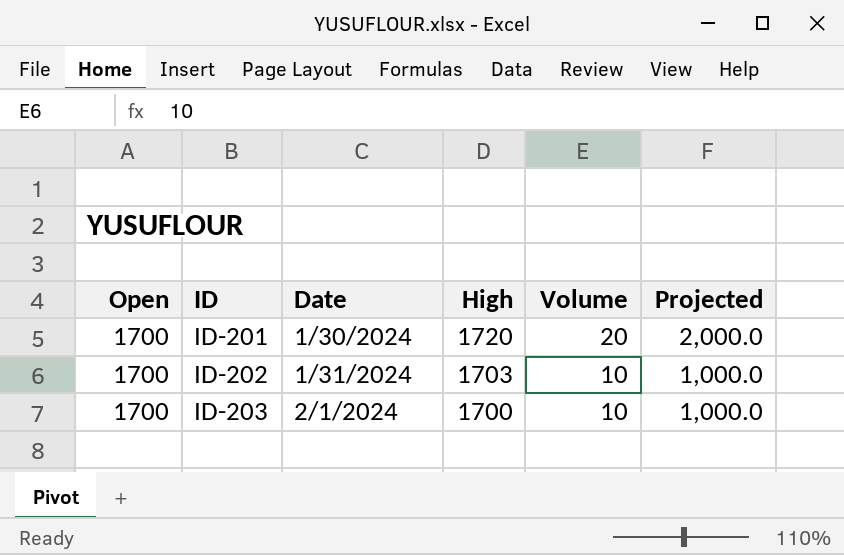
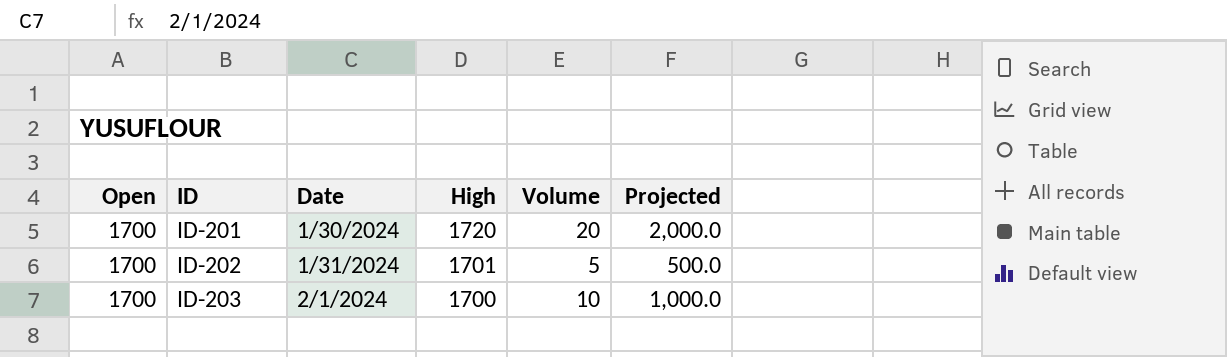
ID-202 | High: 1703 -> 1701
ID-202 | Volume: 10 -> 5
ID-202 | Projected: 1,000.0 -> 500.0

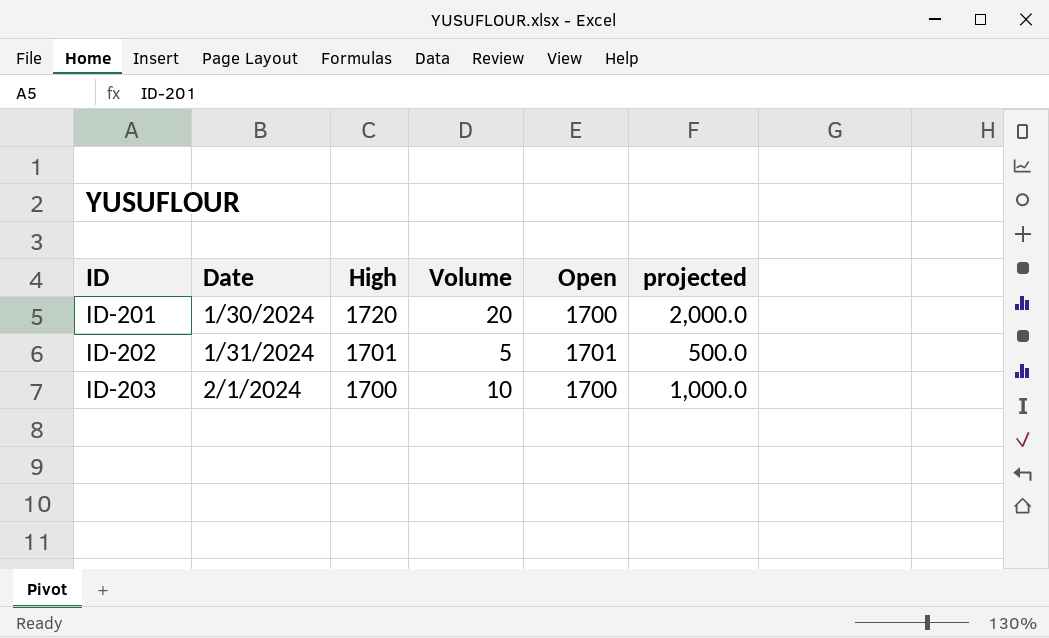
column Open | position: 1 -> 5
column name: Projected -> projected
ID-202 | Open: 1700 -> 1701

